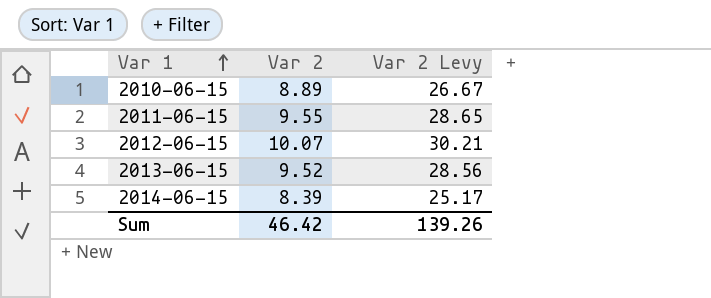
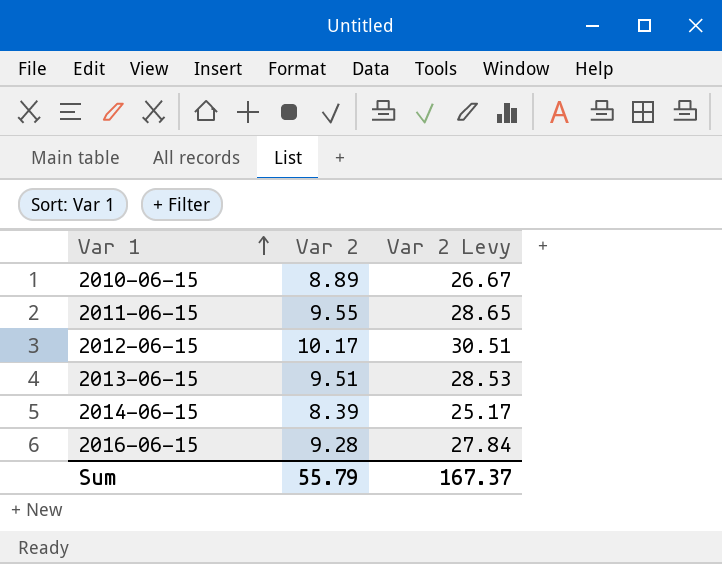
2012-06-15 | Var 2: 10.07 -> 10.17
2012-06-15 | Var 2 Levy: 30.21 -> 30.51
2013-06-15 | Var 2: 9.52 -> 9.51
2013-06-15 | Var 2 Levy: 28.56 -> 28.53
row 2016-06-15: none -> 9.28 | 27.84
Sum | Var 2: 46.42 -> 55.79
Sum | Var 2 Levy: 139.26 -> 167.37

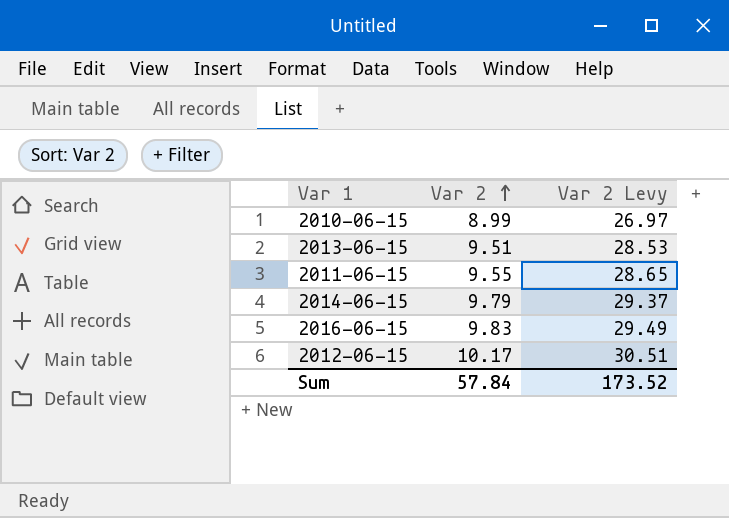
row order: Var 1 ascending -> Var 2 ascending
2010-06-15 | Var 2: 8.89 -> 8.99
2010-06-15 | Var 2 Levy: 26.67 -> 26.97
2014-06-15 | Var 2: 8.39 -> 9.79
2014-06-15 | Var 2 Levy: 25.17 -> 29.37
2016-06-15 | Var 2: 9.28 -> 9.83
2016-06-15 | Var 2 Levy: 27.84 -> 29.49
Sum | Var 2: 55.79 -> 57.84
Sum | Var 2 Levy: 167.37 -> 173.52

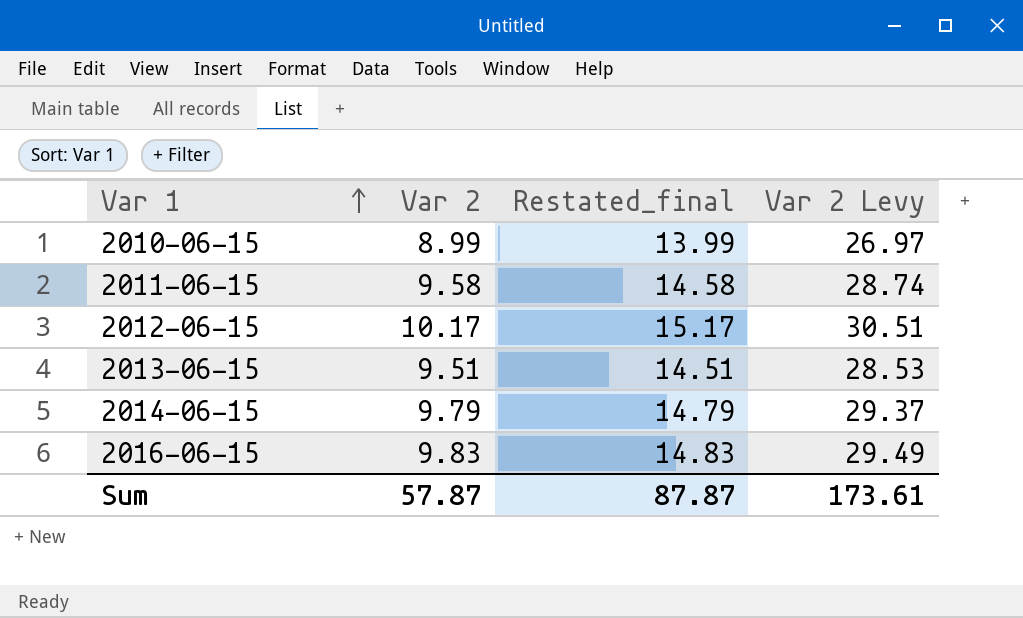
row order: Var 2 ascending -> Var 1 ascending
column Restated_final | formula: none -> [Var 2] + 5
2011-06-15 | Var 2: 9.55 -> 9.58
2011-06-15 | Var 2 Levy: 28.65 -> 28.74
Sum | Var 2: 57.84 -> 57.87
Sum | Var 2 Levy: 173.52 -> 173.61

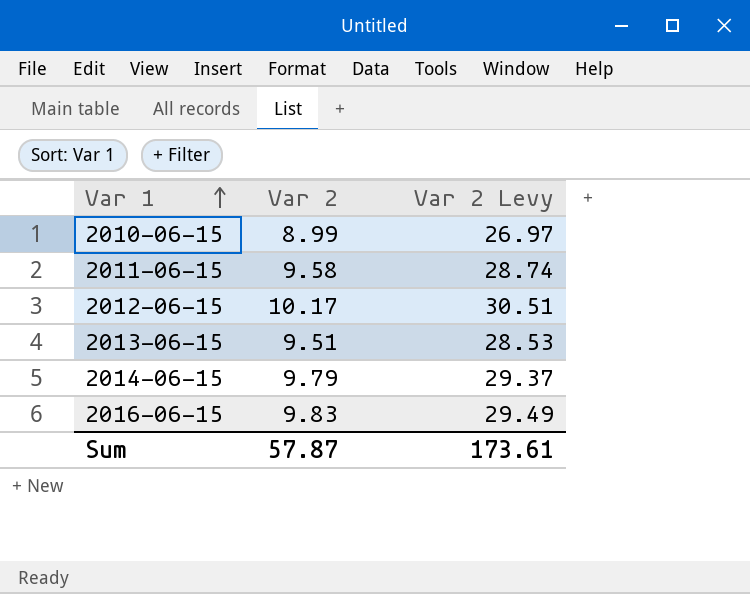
column Restated_final | formula: [Var 2] + 5 -> none

